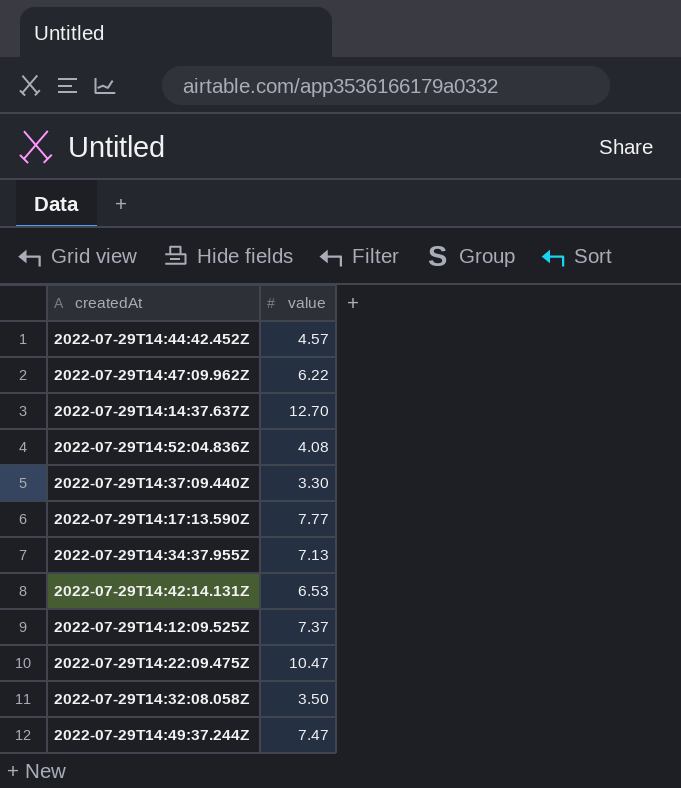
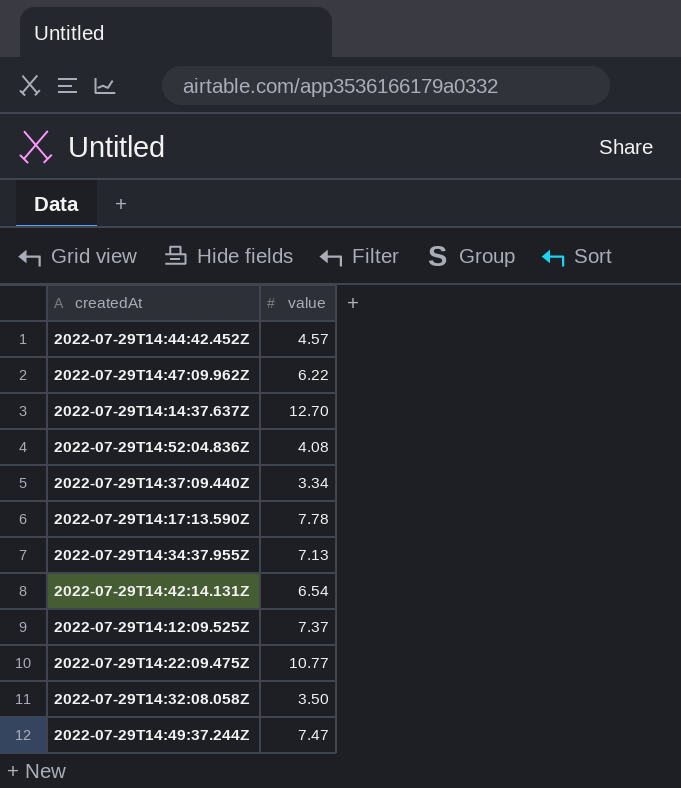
2022-07-29T14:37:09.440Z | value: 3.30 -> 3.34
2022-07-29T14:17:13.590Z | value: 7.77 -> 7.78
2022-07-29T14:42:14.131Z | value: 6.53 -> 6.54
2022-07-29T14:22:09.475Z | value: 10.47 -> 10.77

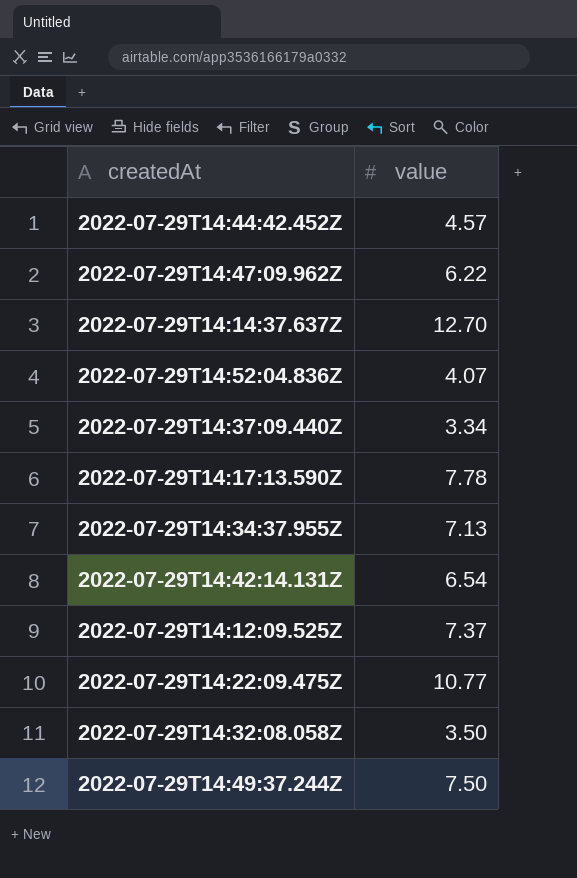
2022-07-29T14:52:04.836Z | value: 4.08 -> 4.07
2022-07-29T14:49:37.244Z | value: 7.47 -> 7.50

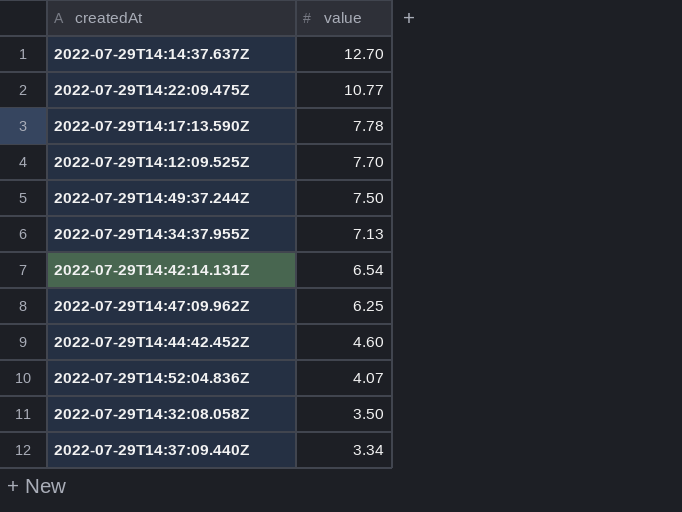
row order: none -> value descending
2022-07-29T14:12:09.525Z | value: 7.37 -> 7.70
2022-07-29T14:47:09.962Z | value: 6.22 -> 6.25
2022-07-29T14:44:42.452Z | value: 4.57 -> 4.60

